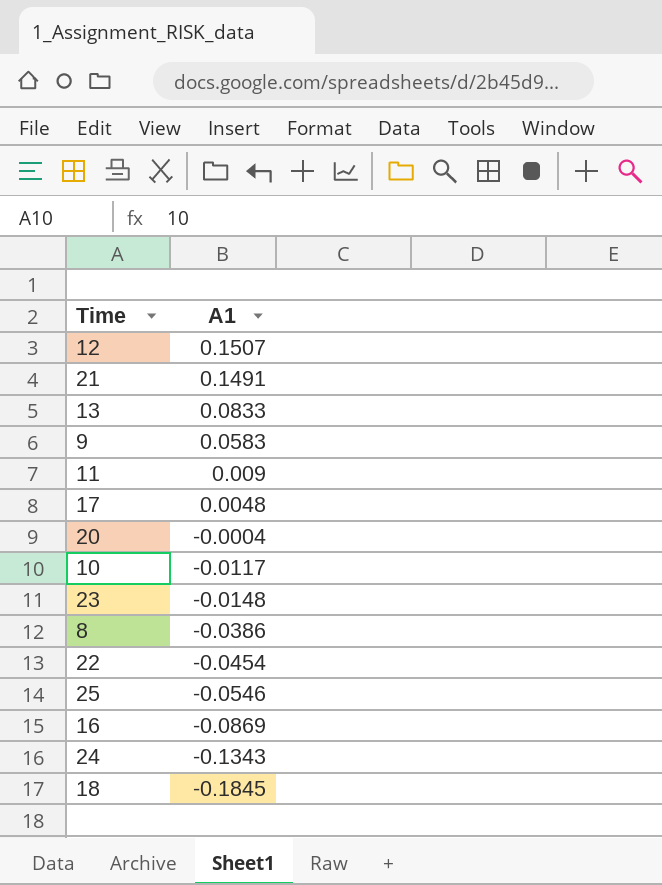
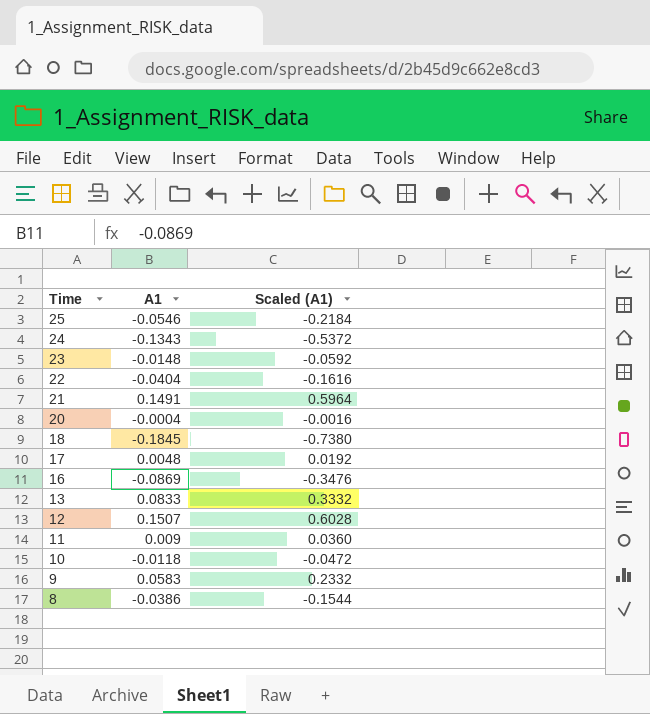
row order: A1 descending -> Time descending
column Scaled (A1) | formula: none -> [A1] * 4
22 | A1: -0.0454 -> -0.0404
10 | A1: -0.0117 -> -0.0118

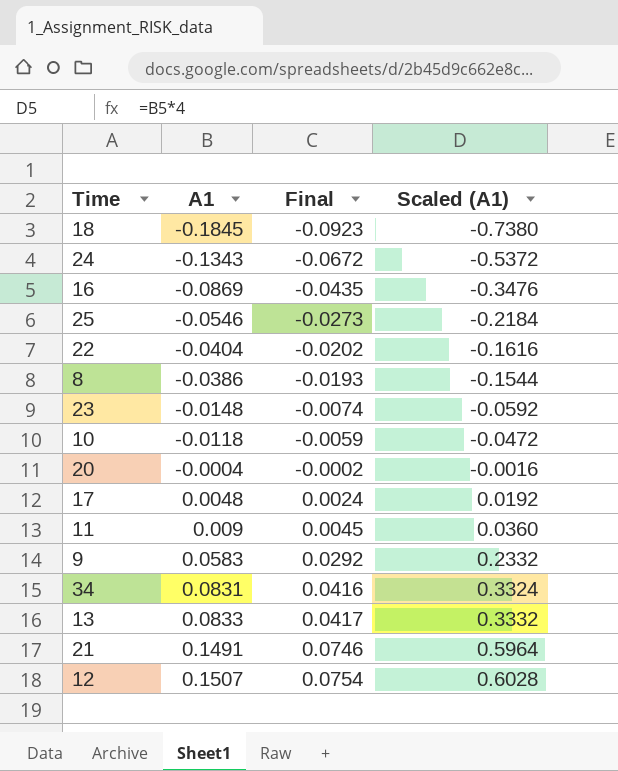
row order: Time descending -> A1 ascending
column Final | formula: none -> [A1] * 0.5
row 34: none -> 0.0831 | 0.0416 | 0.3324

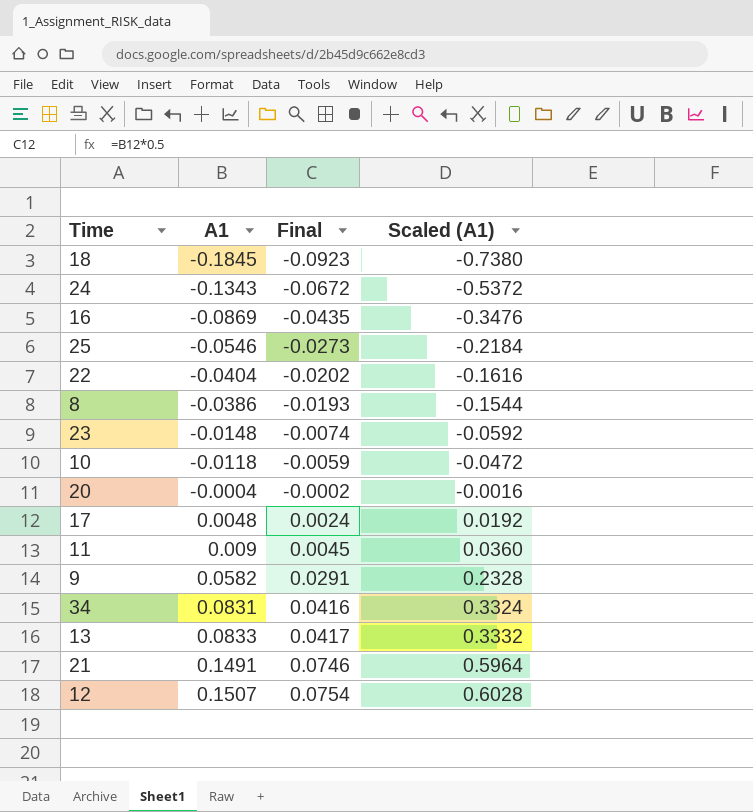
9 | A1: 0.0583 -> 0.0582
9 | Final: 0.0292 -> 0.0291
9 | Scaled (A1): 0.2332 -> 0.2328

